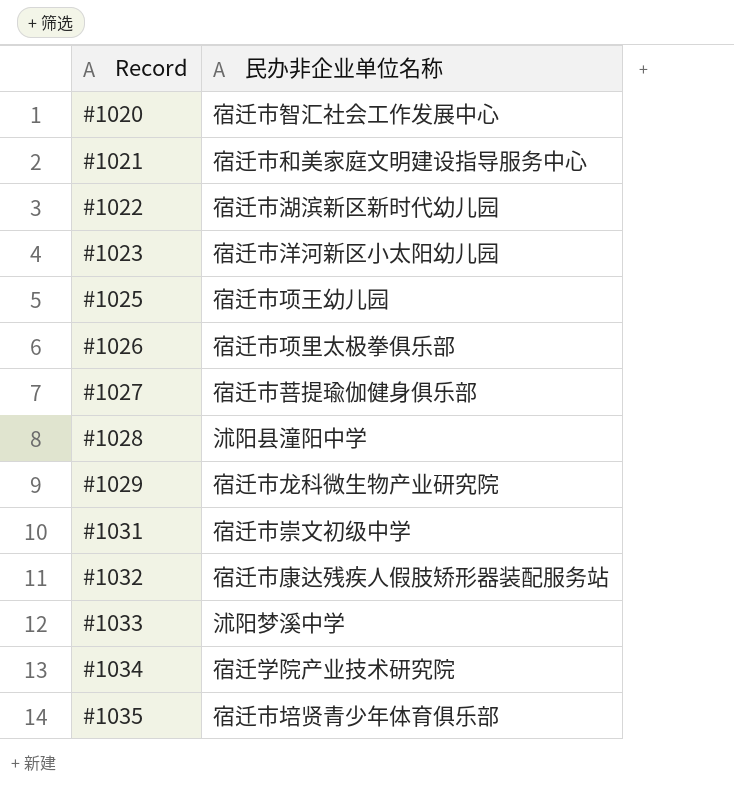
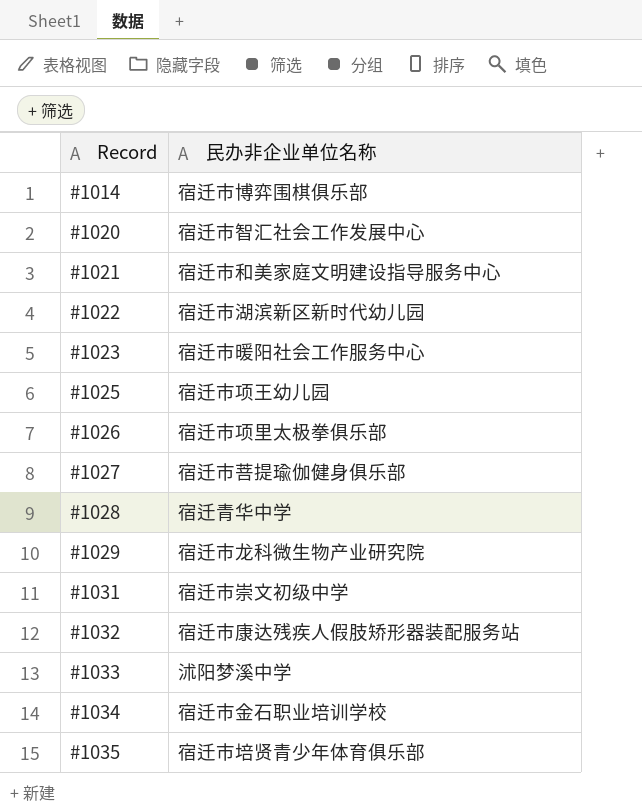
row #1014: none -> 宿迁市博弈围棋俱乐部
#1023 | 民办非企业单位名称: 宿迁市洋河新区小太阳幼儿园 -> 宿迁市暖阳社会工作服务中心
#1028 | 民办非企业单位名称: 沭阳县潼阳中学 -> 宿迁青华中学
#1034 | 民办非企业单位名称: 宿迁学院产业技术研究院 -> 宿迁市金石职业培训学校

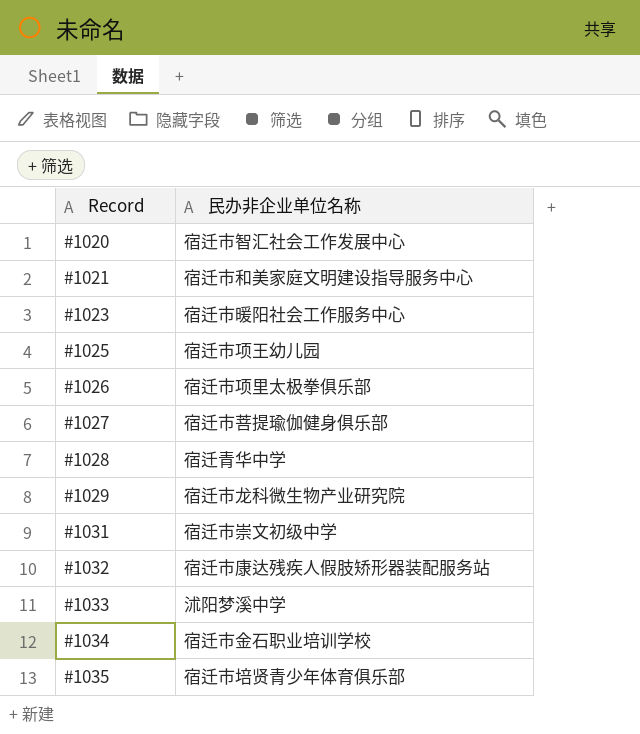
row #1014: 宿迁市博弈围棋俱乐部 -> none
row #1022: 宿迁市湖滨新区新时代幼儿园 -> none

